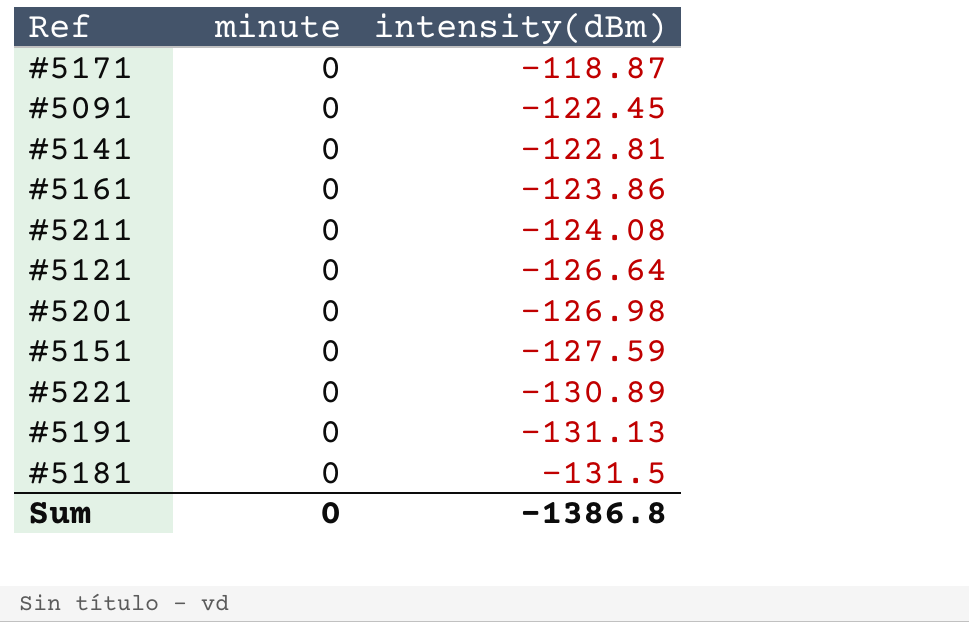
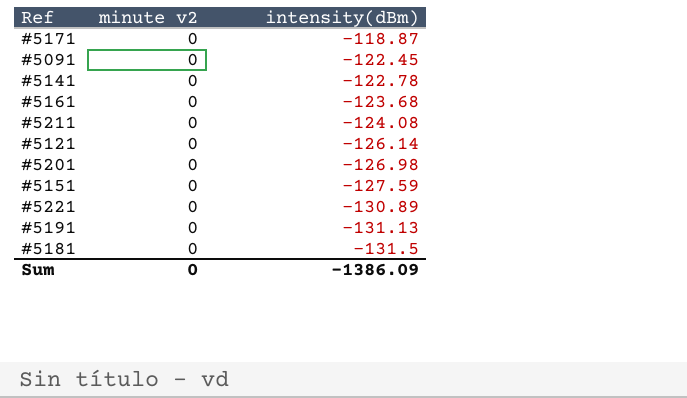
column name: minute -> minute v2
#5141 | intensity(dBm): -122.81 -> -122.78
#5161 | intensity(dBm): -123.86 -> -123.68
#5121 | intensity(dBm): -126.64 -> -126.14
Sum | intensity(dBm): -1386.8 -> -1386.09

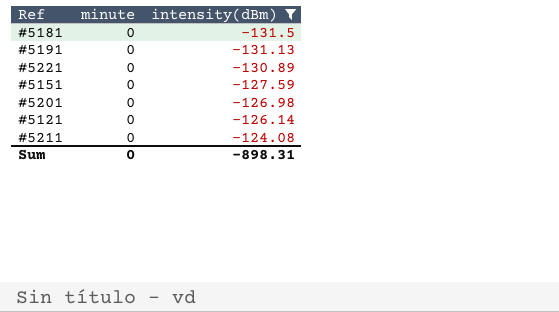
filter: none -> intensity(dBm) <= -124.08
row order: intensity(dBm) descending -> intensity(dBm) ascending
column name: minute v2 -> minute
Sum | intensity(dBm): -1386.09 -> -898.31

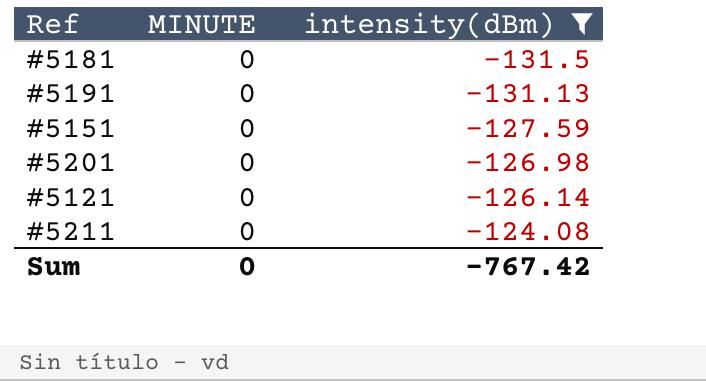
column name: minute -> MINUTE
row #5221: 0 | -130.89 -> none
Sum | intensity(dBm): -898.31 -> -767.42

